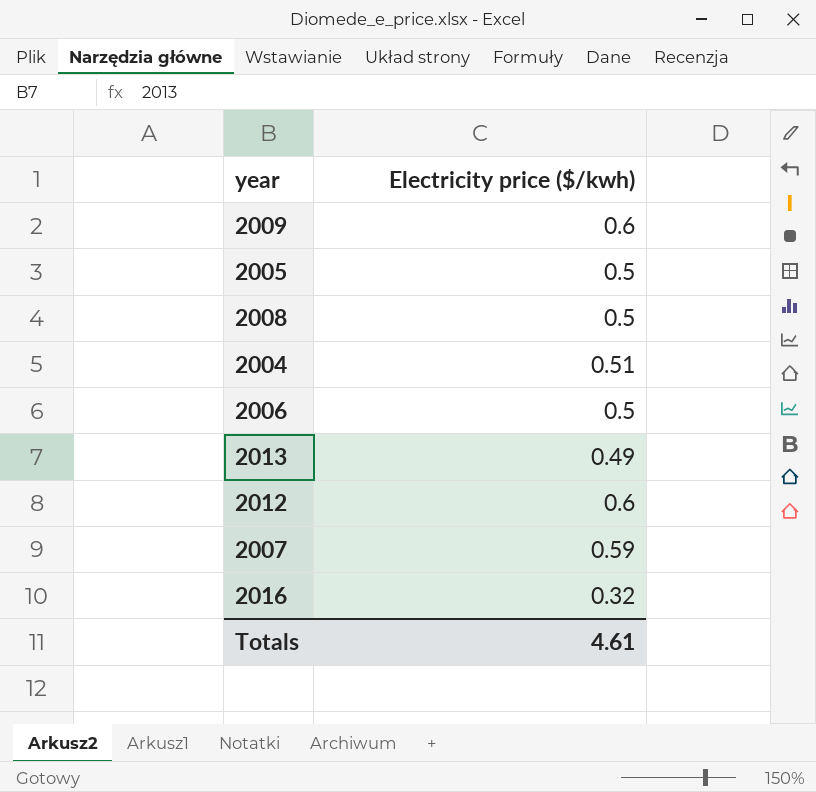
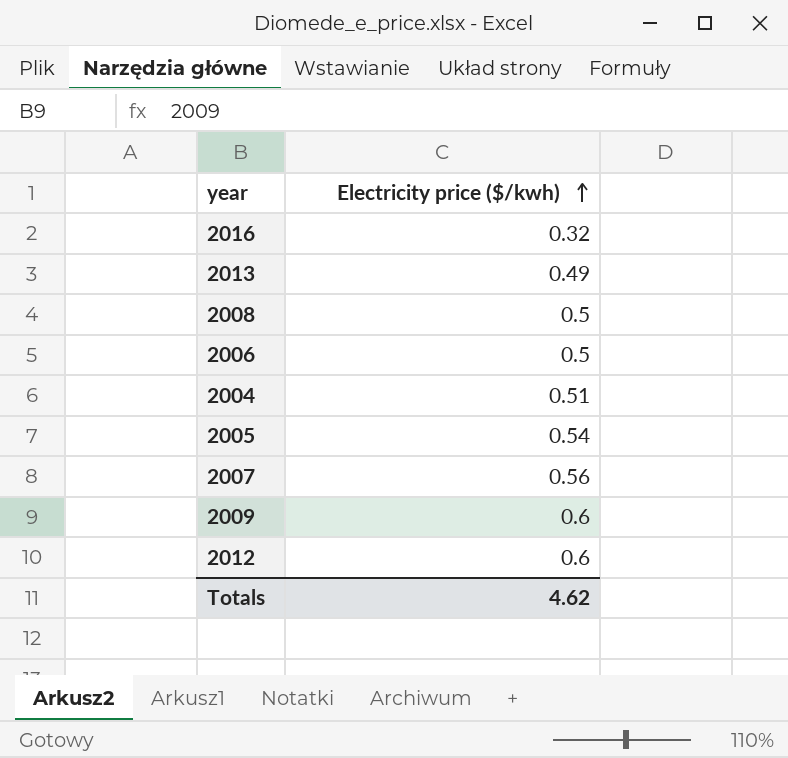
row order: none -> Electricity price ($/kwh) ascending
2005 | Electricity price ($/kwh): 0.5 -> 0.54
2007 | Electricity price ($/kwh): 0.59 -> 0.56
Totals | Electricity price ($/kwh): 4.61 -> 4.62

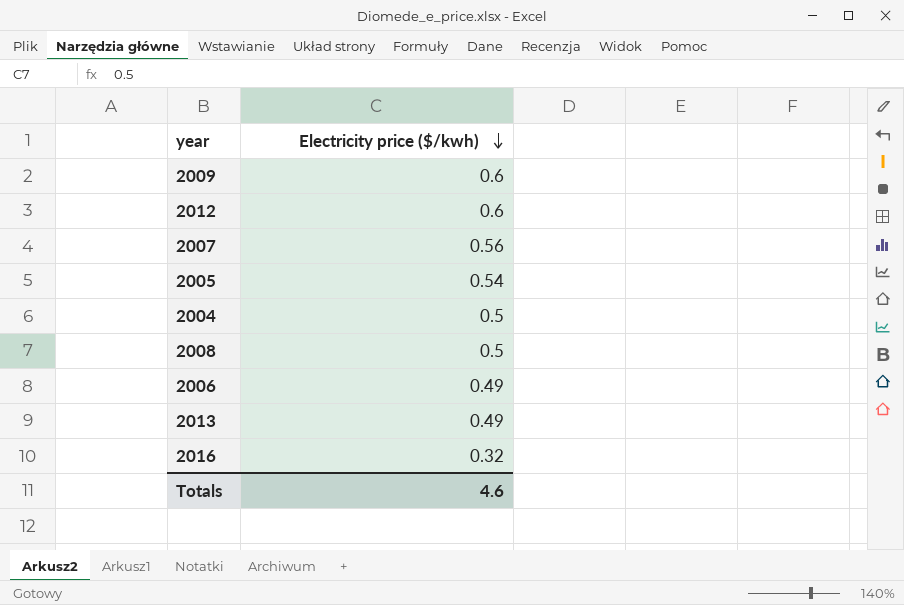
row order: Electricity price ($/kwh) ascending -> Electricity price ($/kwh) descending
2004 | Electricity price ($/kwh): 0.51 -> 0.5
2006 | Electricity price ($/kwh): 0.5 -> 0.49
Totals | Electricity price ($/kwh): 4.62 -> 4.6

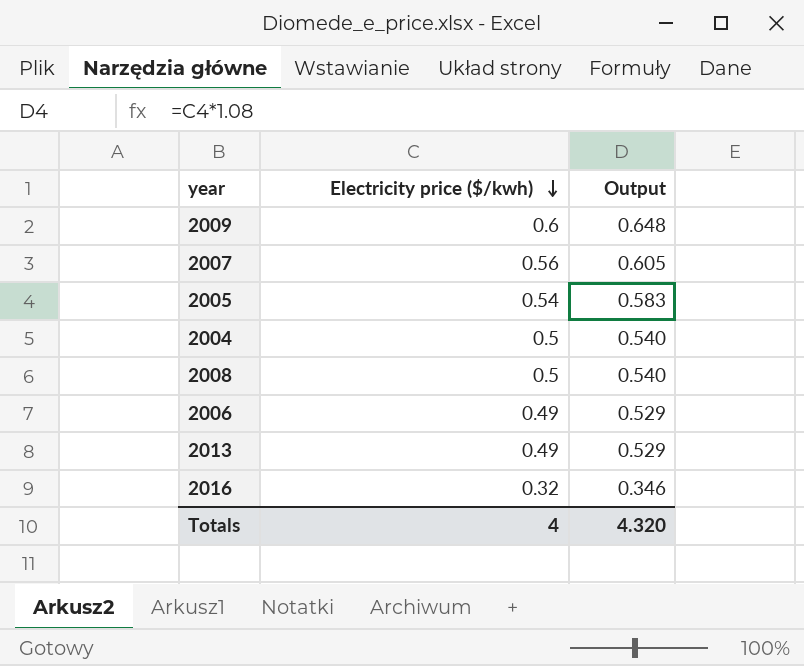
column Output | formula: none -> [Electricity price ($/kwh)] * 1.08
row 2012: 0.6 -> none
Totals | Electricity price ($/kwh): 4.6 -> 4

